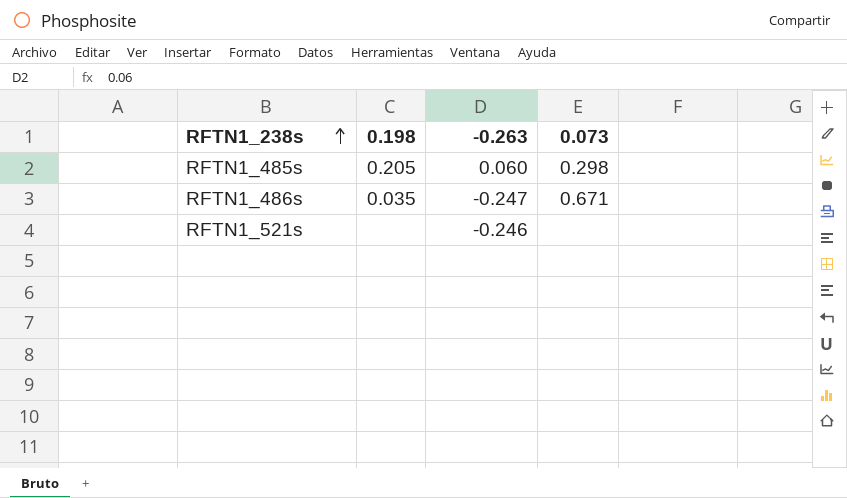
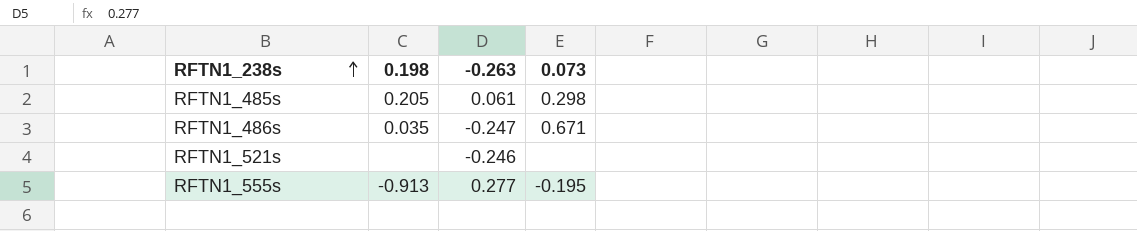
RFTN1_485s | -0.263: 0.060 -> 0.061
row RFTN1_555s: none -> -0.913 | 0.277 | -0.195

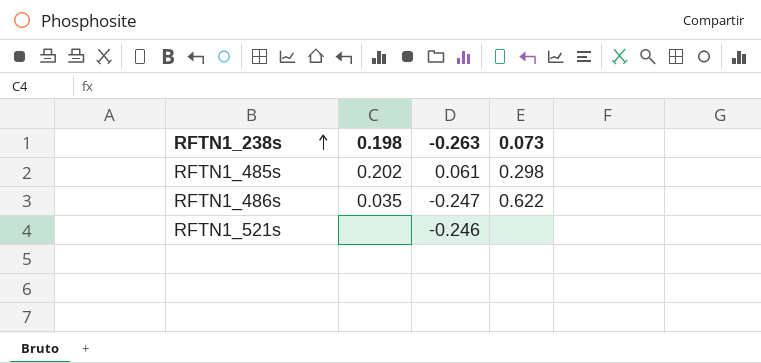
row RFTN1_555s: -0.913 | 0.277 | -0.195 -> none
RFTN1_485s | 0.198: 0.205 -> 0.202
RFTN1_486s | 0.073: 0.671 -> 0.622

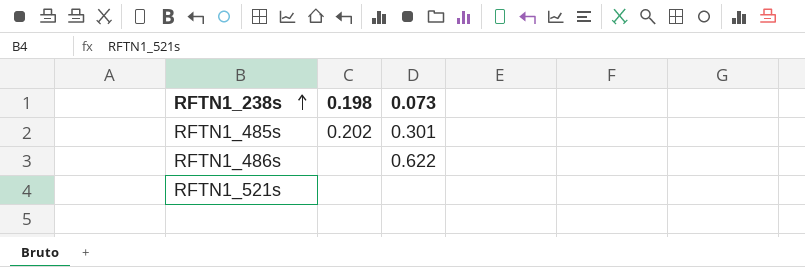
column -0.263 | position: 3 -> none
RFTN1_485s | 0.073: 0.298 -> 0.301
RFTN1_486s | 0.198: 0.035 -> none

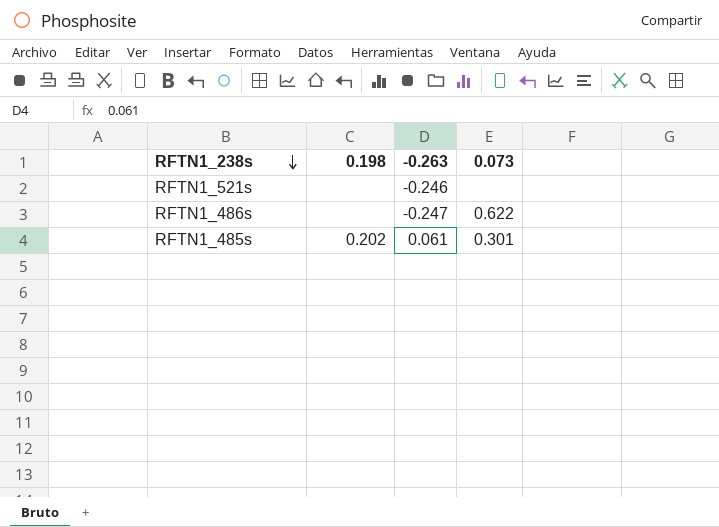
row order: RFTN1_238s ascending -> RFTN1_238s descending
column -0.263 | position: none -> 3

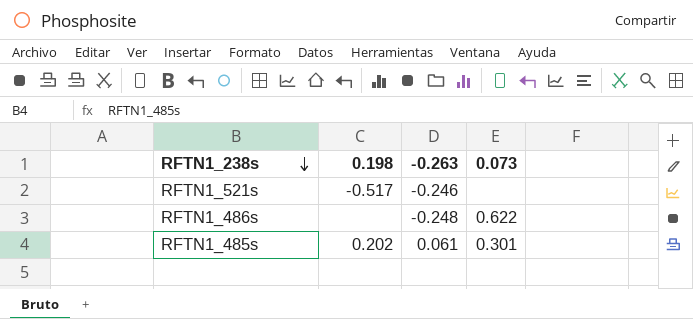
RFTN1_521s | 0.198: none -> -0.517
RFTN1_486s | -0.263: -0.247 -> -0.248

